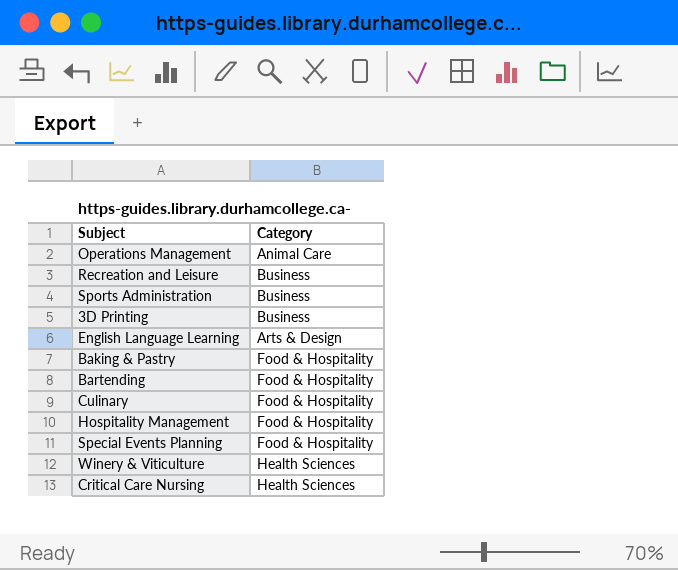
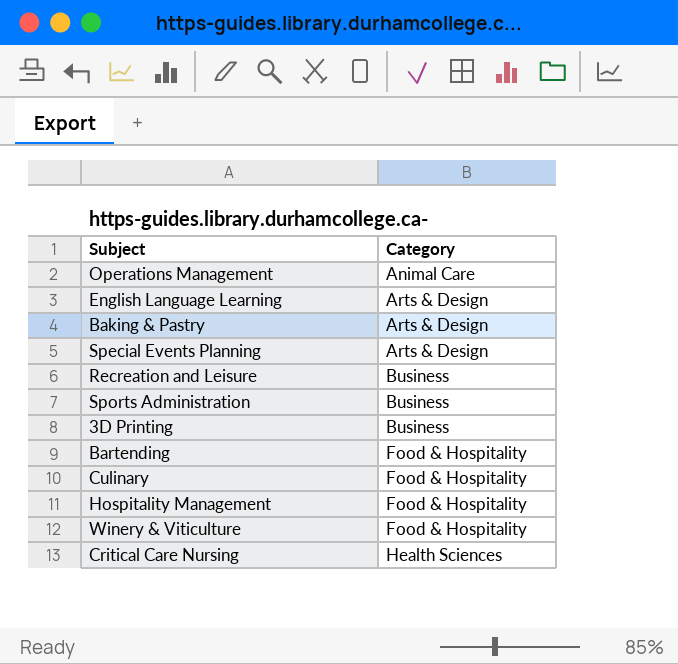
row order: none -> Category ascending
Baking & Pastry | Category: Food & Hospitality -> Arts & Design
Special Events Planning | Category: Food & Hospitality -> Arts & Design
Winery & Viticulture | Category: Health Sciences -> Food & Hospitality

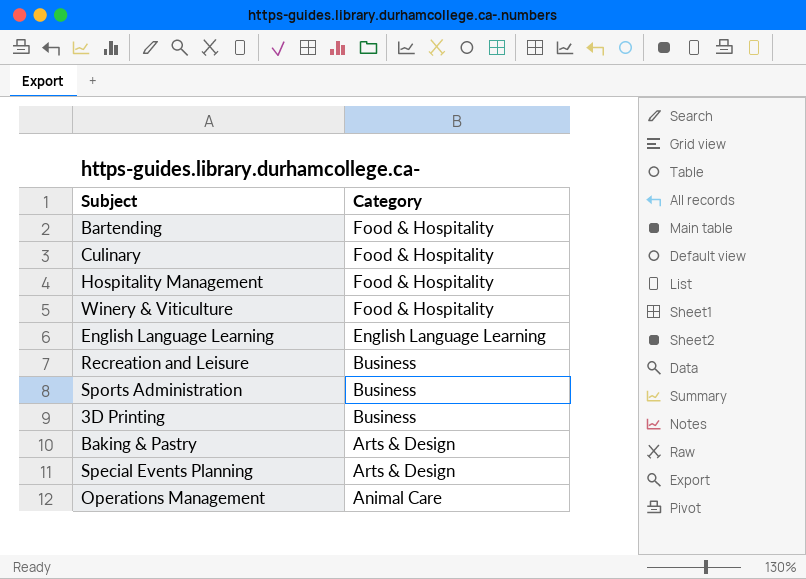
row order: Category ascending -> Category descending
row Critical Care Nursing: Health Sciences -> none
English Language Learning | Category: Arts & Design -> English Language Learning

